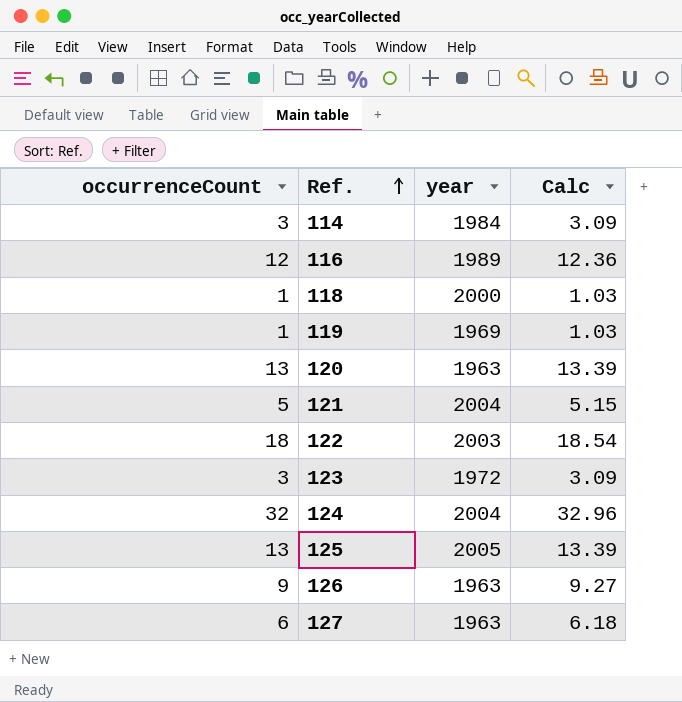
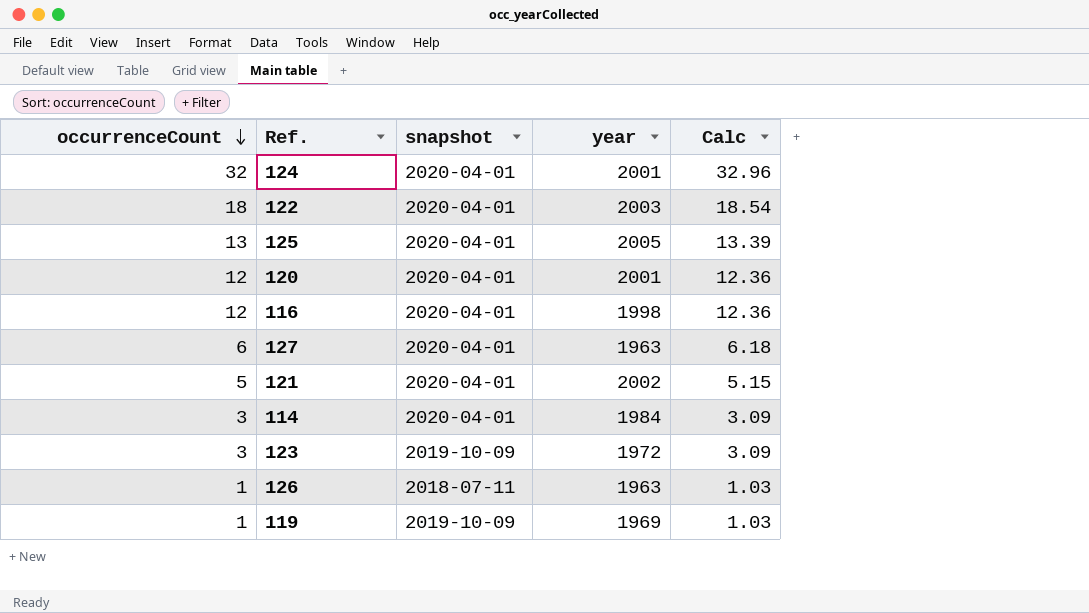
row order: Ref. ascending -> occurrenceCount descending
column snapshot | position: none -> 3
row 118: 1 | 2000 | 1.03 -> none
124 | year: 2004 -> 2001
120 | occurrenceCount: 13 -> 12
120 | year: 1963 -> 2001
120 | Calc: 13.39 -> 12.36
116 | year: 1989 -> 1998
121 | year: 2004 -> 2002
126 | occurrenceCount: 9 -> 1
126 | Calc: 9.27 -> 1.03

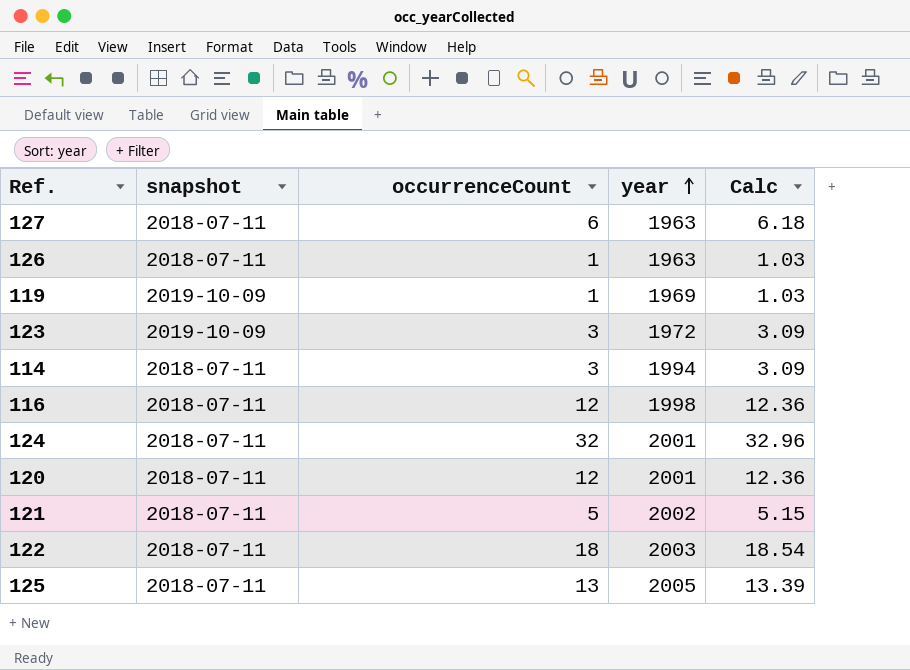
row order: occurrenceCount descending -> year ascending
column occurrenceCount | position: 1 -> 3
127 | snapshot: 2020-04-01 -> 2018-07-11
114 | snapshot: 2020-04-01 -> 2018-07-11
114 | year: 1984 -> 1994
116 | snapshot: 2020-04-01 -> 2018-07-11
124 | snapshot: 2020-04-01 -> 2018-07-11
120 | snapshot: 2020-04-01 -> 2018-07-11
121 | snapshot: 2020-04-01 -> 2018-07-11
122 | snapshot: 2020-04-01 -> 2018-07-11
125 | snapshot: 2020-04-01 -> 2018-07-11

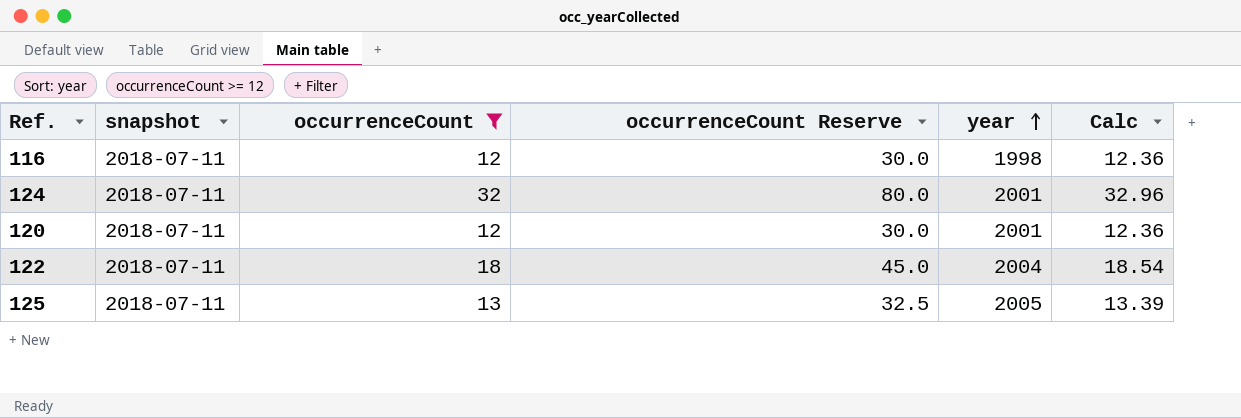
filter: none -> occurrenceCount >= 12
column occurrenceCount Reserve | formula: none -> [occurrenceCount] * 2.5
122 | year: 2003 -> 2004

